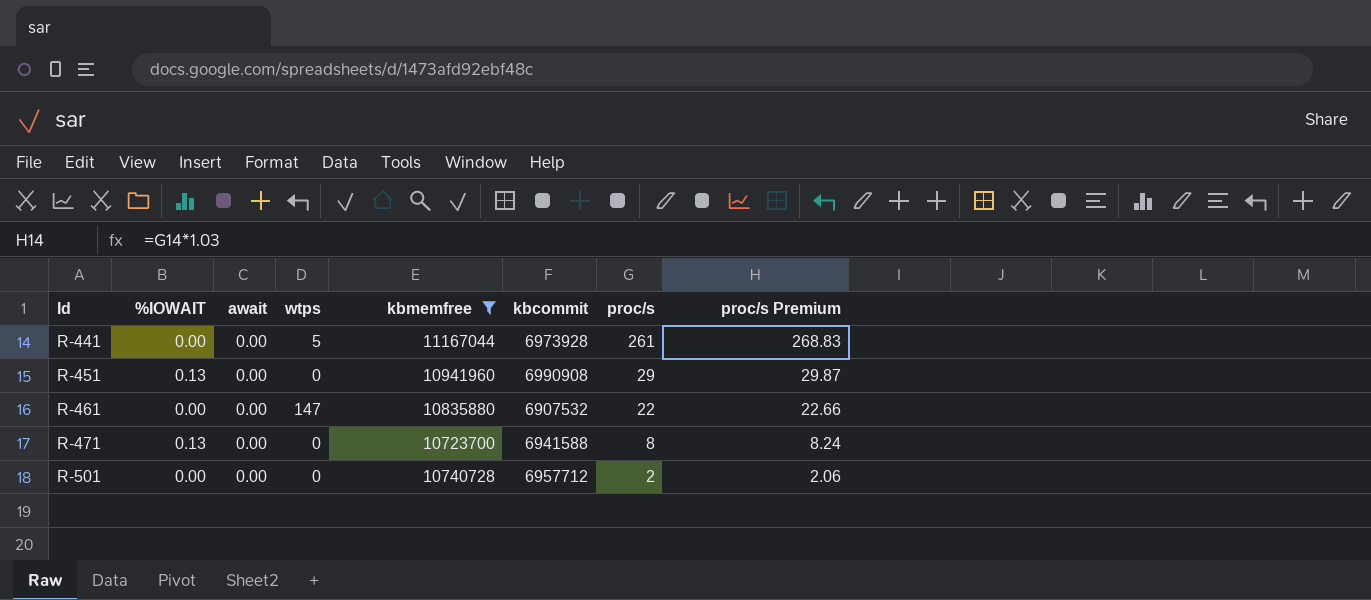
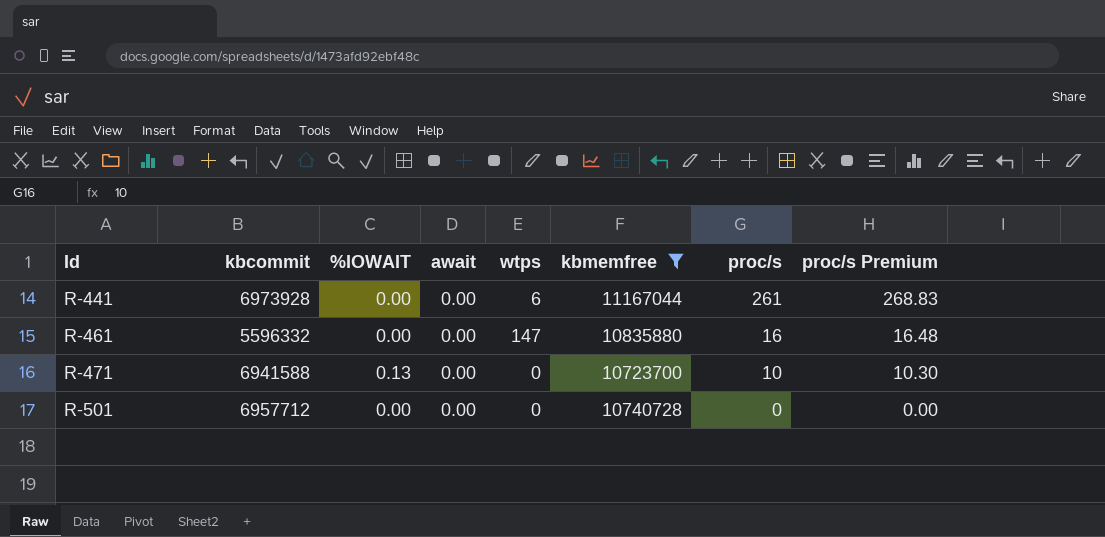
column kbcommit | position: 6 -> 2
row R-451: 0.13 | 0.00 | 0 | 10941960 | 6990908 | 29 | 29.87 -> none
R-441 | wtps: 5 -> 6
R-461 | kbcommit: 6907532 -> 5596332
R-461 | proc/s: 22 -> 16
R-461 | proc/s Premium: 22.66 -> 16.48
R-471 | proc/s: 8 -> 10
R-471 | proc/s Premium: 8.24 -> 10.30
R-501 | proc/s: 2 -> 0
R-501 | proc/s Premium: 2.06 -> 0.00

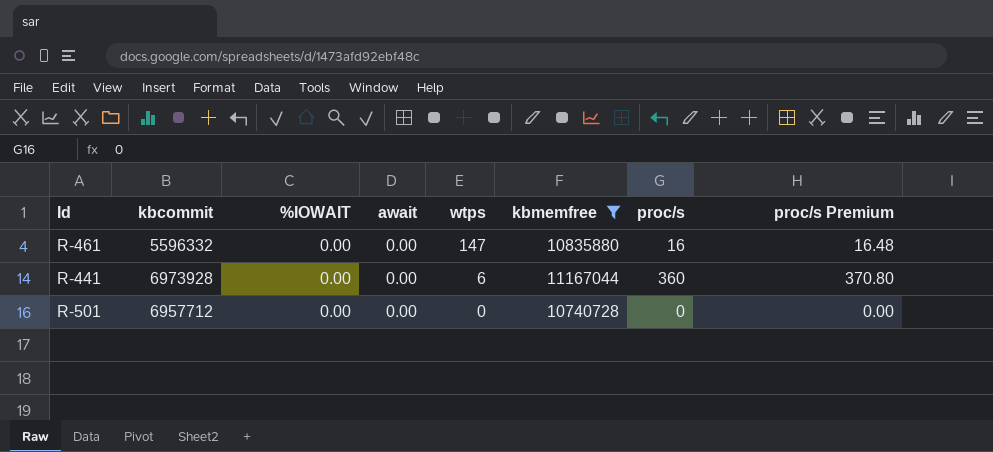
row order: Id ascending -> wtps descending
row R-471: 6941588 | 0.13 | 0.00 | 0 | 10723700 | 10 | 10.30 -> none
R-441 | proc/s: 261 -> 360
R-441 | proc/s Premium: 268.83 -> 370.80

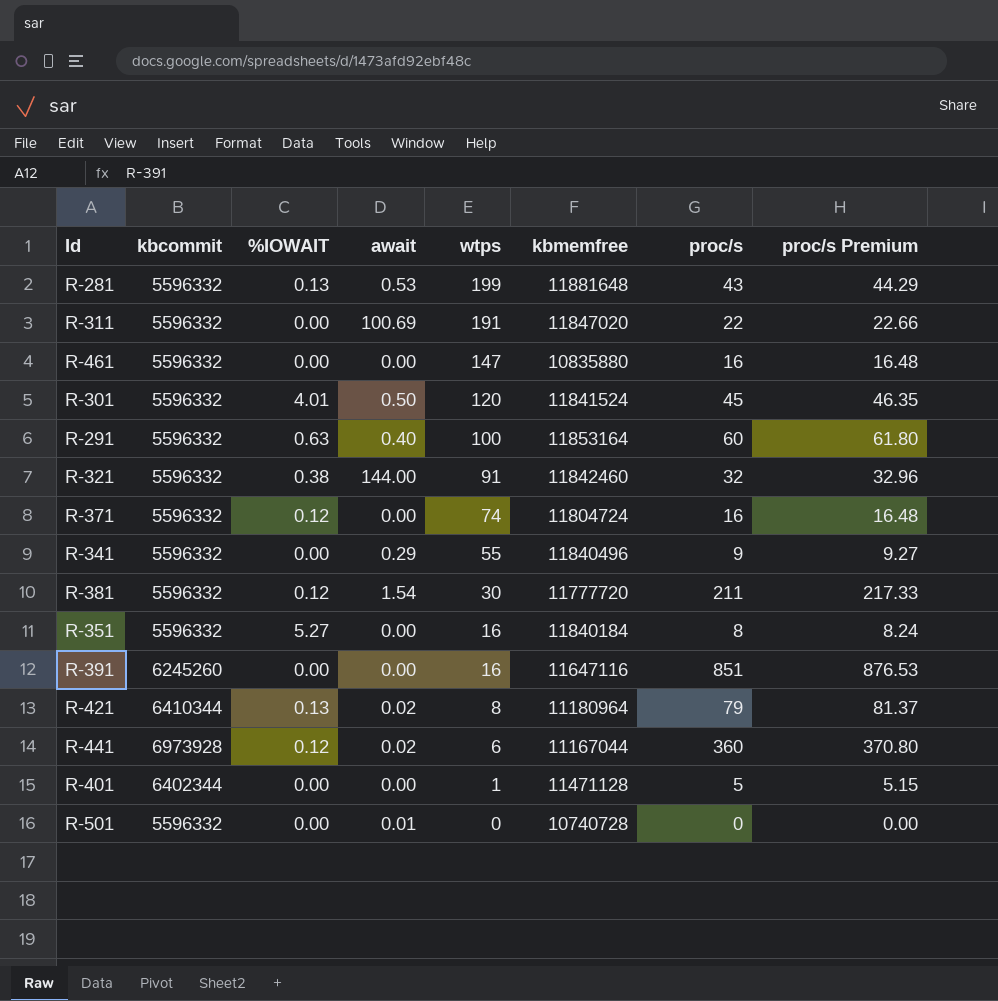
filter: kbmemfree <= 11167044 -> none
R-441 | %IOWAIT: 0.00 -> 0.12
R-441 | await: 0.00 -> 0.02
R-501 | kbcommit: 6957712 -> 5596332
R-501 | await: 0.00 -> 0.01

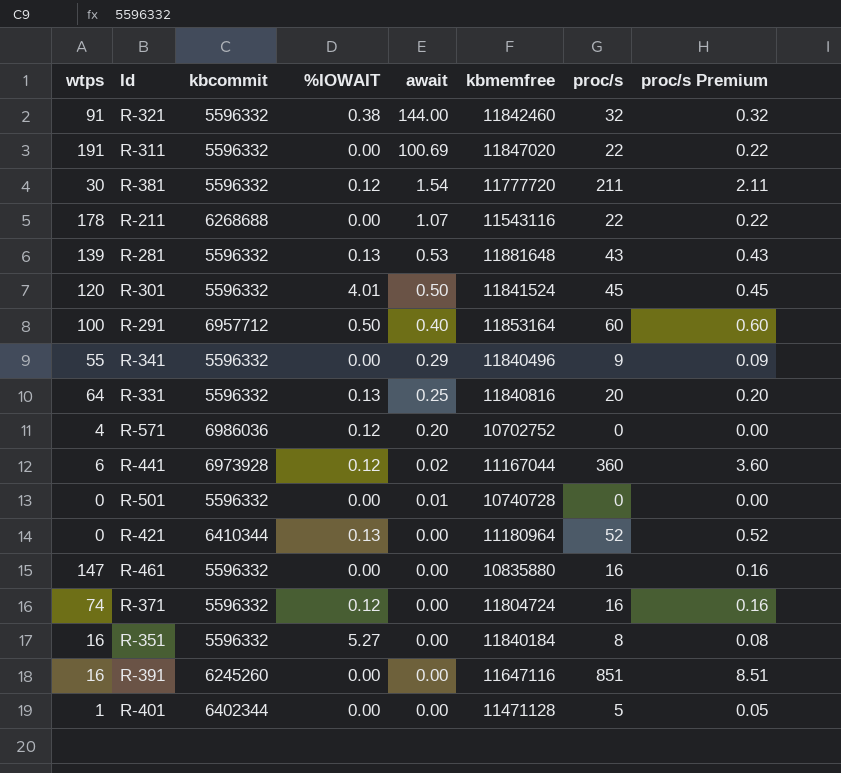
row order: wtps descending -> await descending
column wtps | position: 5 -> 1
column proc/s Premium | formula: [proc/s] * 1.03 -> [proc/s] * 0.01
row R-211: none -> 178 | 6268688 | 0.00 | 1.07 | 11543116 | 22 | 0.22
R-281 | wtps: 199 -> 139
R-291 | kbcommit: 5596332 -> 6957712
R-291 | %IOWAIT: 0.63 -> 0.50
row R-331: none -> 64 | 5596332 | 0.13 | 0.25 | 11840816 | 20 | 0.20
row R-571: none -> 4 | 6986036 | 0.12 | 0.20 | 10702752 | 0 | 0.00
R-421 | wtps: 8 -> 0
R-421 | await: 0.02 -> 0.00
R-421 | proc/s: 79 -> 52

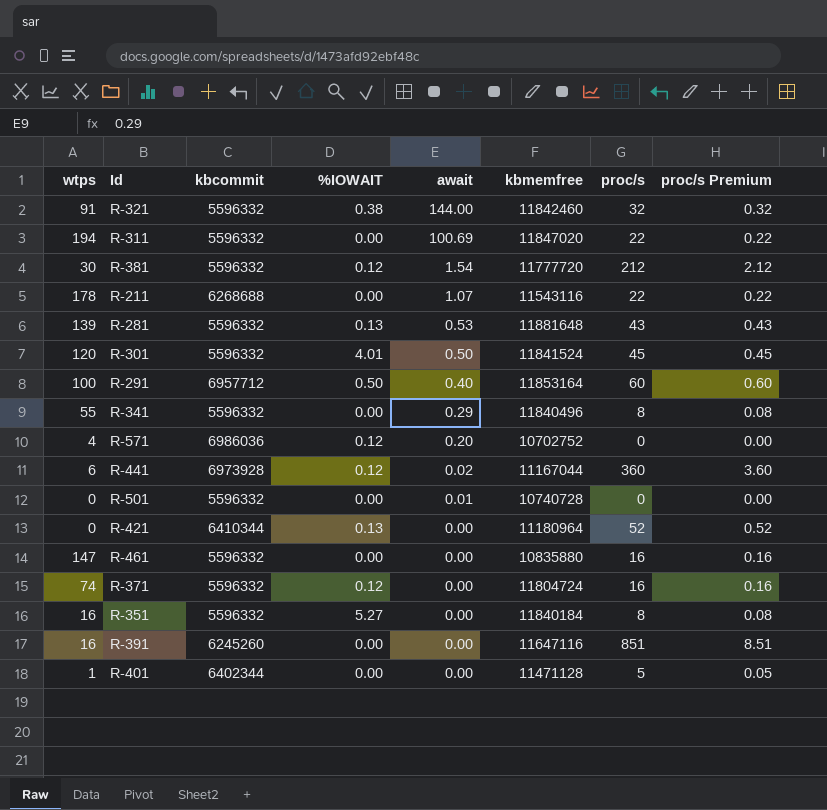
row R-331: 64 | 5596332 | 0.13 | 0.25 | 11840816 | 20 | 0.20 -> none
R-311 | wtps: 191 -> 194
R-381 | proc/s: 211 -> 212
R-381 | proc/s Premium: 2.11 -> 2.12
R-341 | proc/s: 9 -> 8
R-341 | proc/s Premium: 0.09 -> 0.08

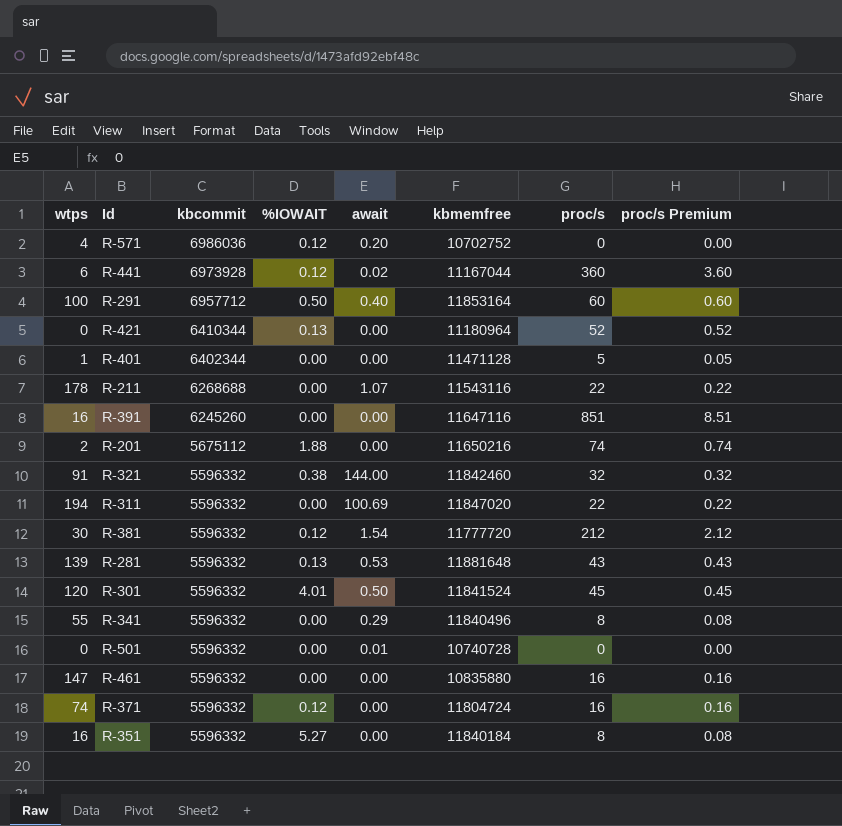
row order: await descending -> kbcommit descending
row R-201: none -> 2 | 5675112 | 1.88 | 0.00 | 11650216 | 74 | 0.74

